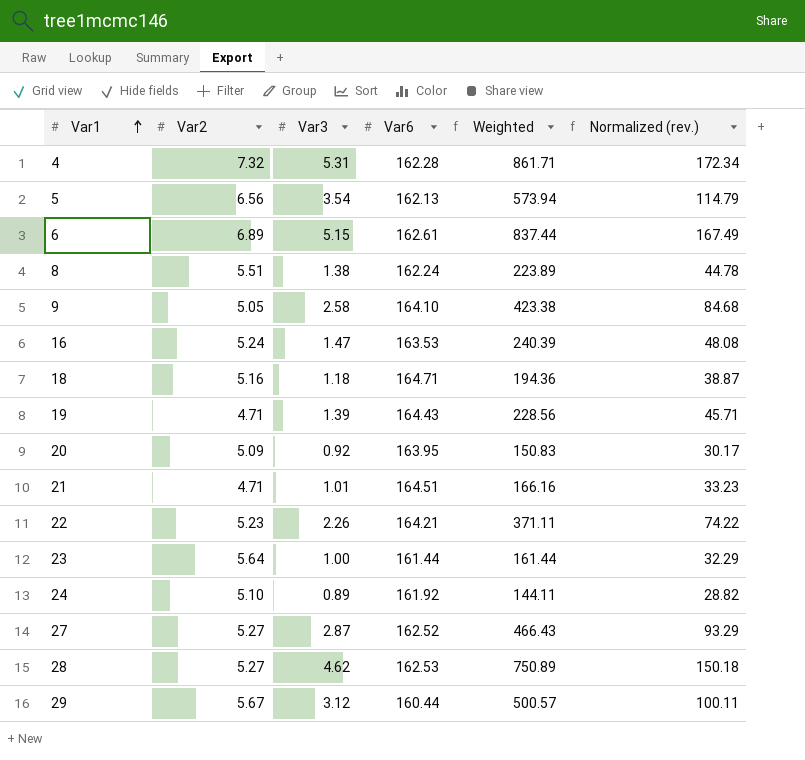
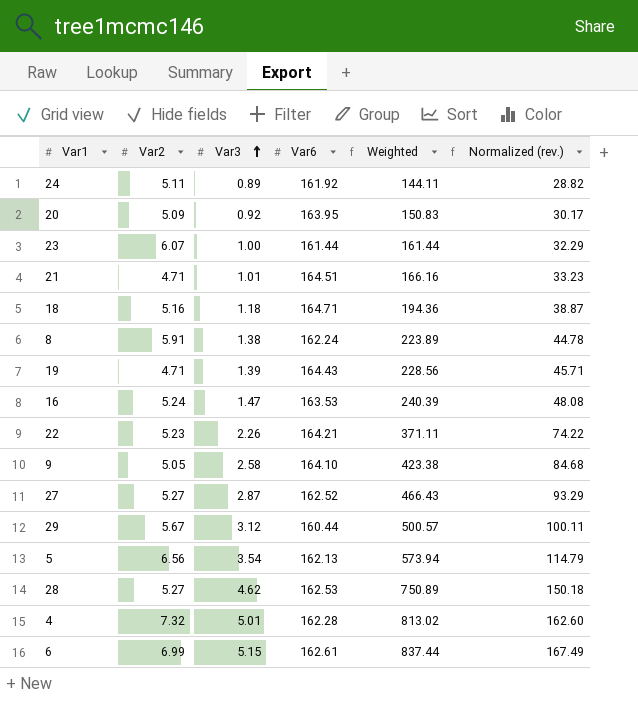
row order: Var1 ascending -> Var3 ascending
24 | Var2: 5.10 -> 5.11
23 | Var2: 5.64 -> 6.07
8 | Var2: 5.51 -> 5.91
4 | Var3: 5.31 -> 5.01
4 | Weighted: 861.71 -> 813.02
4 | Normalized (rev.): 172.34 -> 162.60
6 | Var2: 6.89 -> 6.99

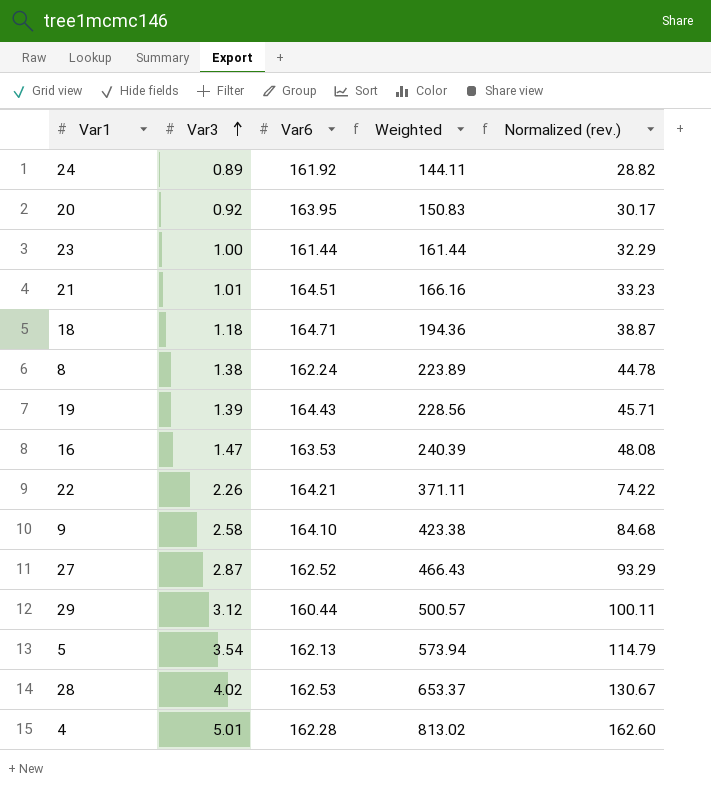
column Var2 | position: 2 -> none
row 6: 6.99 | 5.15 | 162.61 | 837.44 | 167.49 -> none
28 | Var3: 4.62 -> 4.02
28 | Weighted: 750.89 -> 653.37
28 | Normalized (rev.): 150.18 -> 130.67

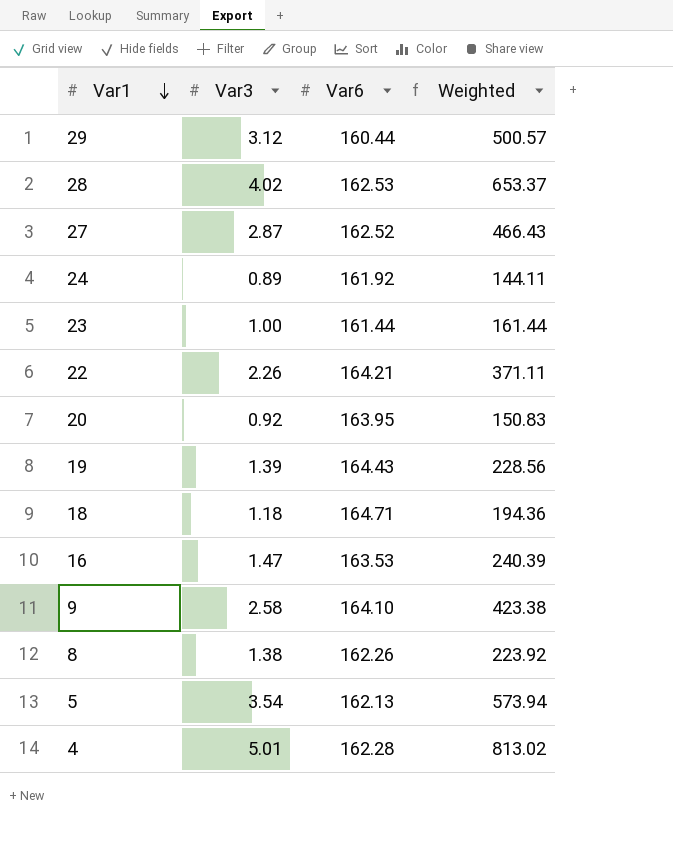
row order: Var3 ascending -> Var1 descending
column Normalized (rev.) | formula: [Weighted] * 0.2 -> none
row 21: 1.01 | 164.51 | 166.16 | 33.23 -> none
8 | Var6: 162.24 -> 162.26
8 | Weighted: 223.89 -> 223.92

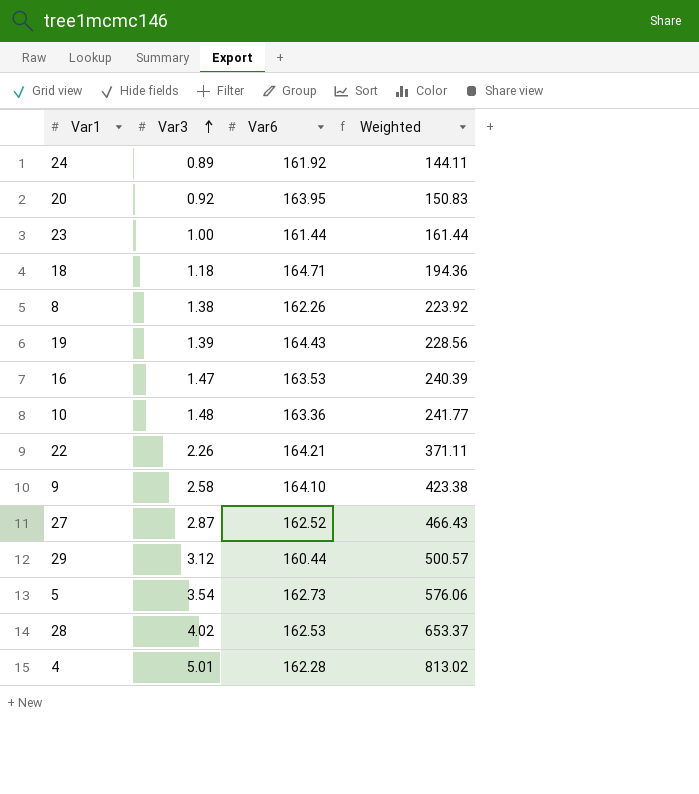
row order: Var1 descending -> Var3 ascending
row 10: none -> 1.48 | 163.36 | 241.77
5 | Var6: 162.13 -> 162.73
5 | Weighted: 573.94 -> 576.06

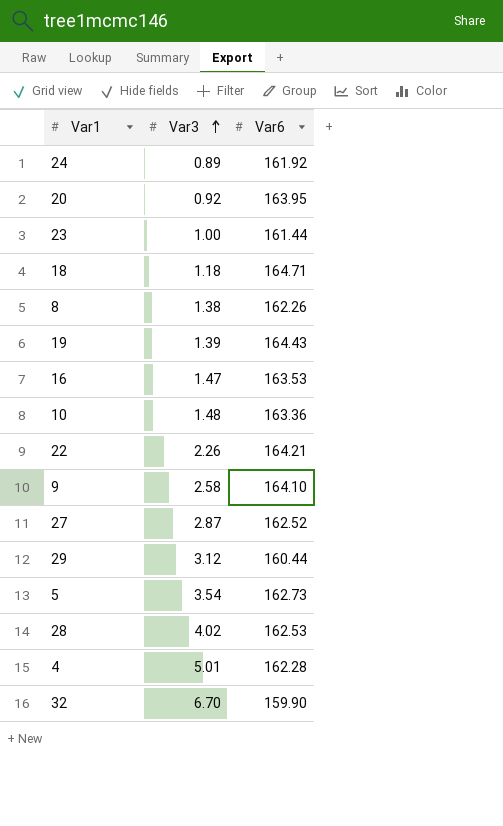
column Weighted | formula: [Var3] * [Var6] -> none
row 32: none -> 6.70 | 159.90

